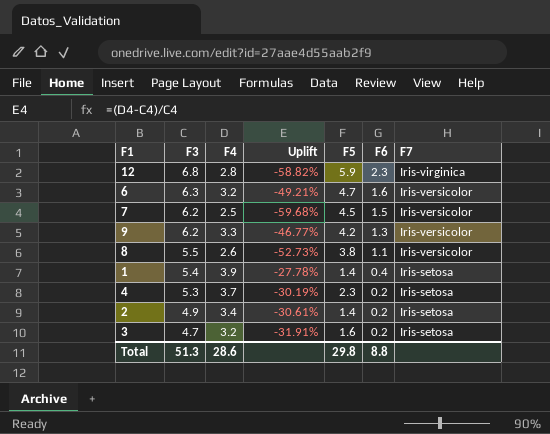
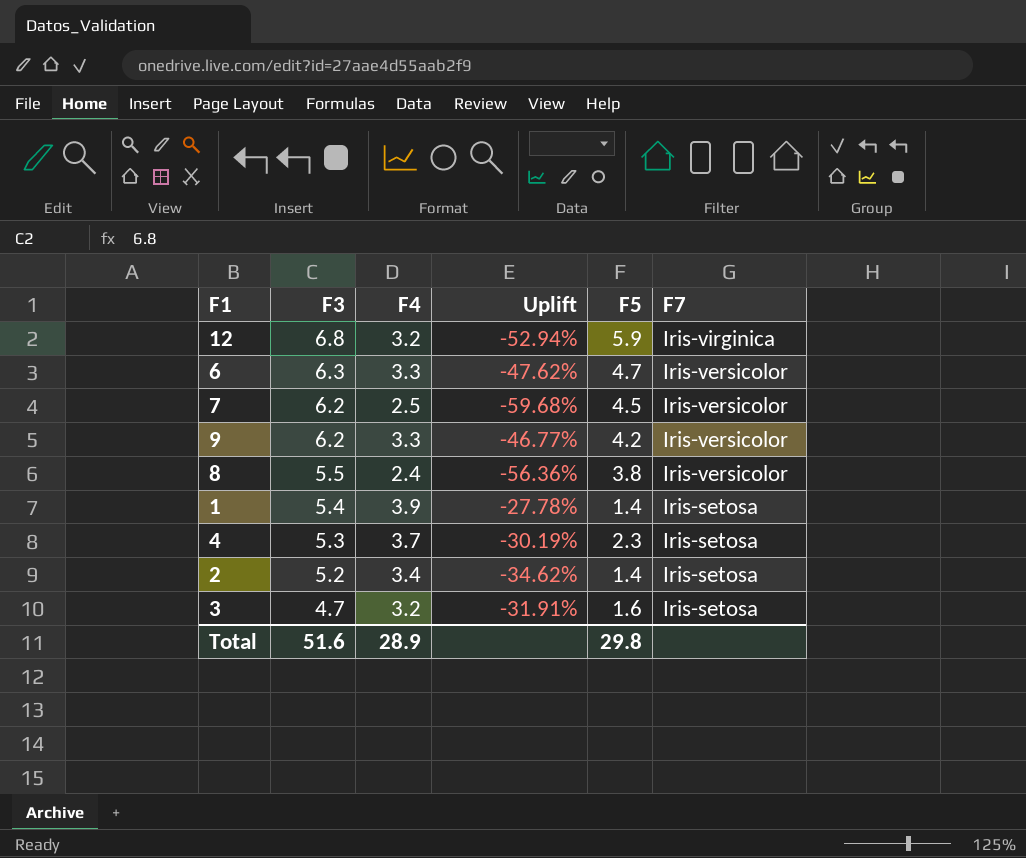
column F6 | position: 6 -> none
12 | F4: 2.8 -> 3.2
12 | Uplift: -58.82% -> -52.94%
6 | F4: 3.2 -> 3.3
6 | Uplift: -49.21% -> -47.62%
8 | F4: 2.6 -> 2.4
8 | Uplift: -52.73% -> -56.36%
2 | F3: 4.9 -> 5.2
2 | Uplift: -30.61% -> -34.62%
Total | F3: 51.3 -> 51.6
Total | F4: 28.6 -> 28.9

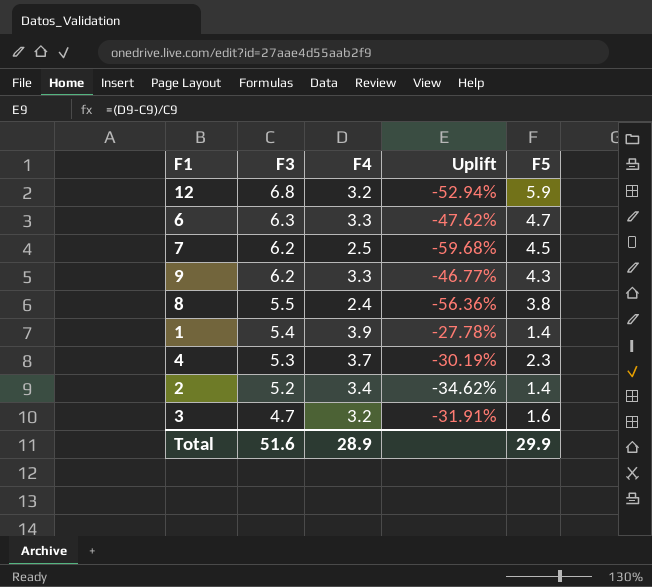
column F7 | position: 6 -> none
9 | F5: 4.2 -> 4.3
Total | F5: 29.8 -> 29.9

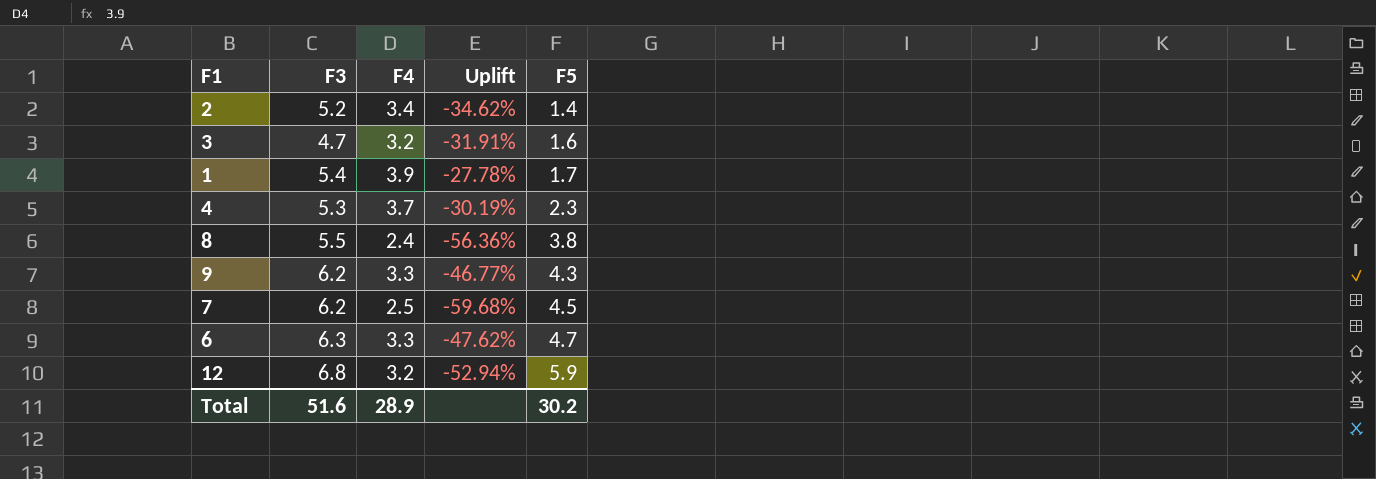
row order: F3 descending -> F5 ascending
1 | F5: 1.4 -> 1.7
Total | F5: 29.9 -> 30.2

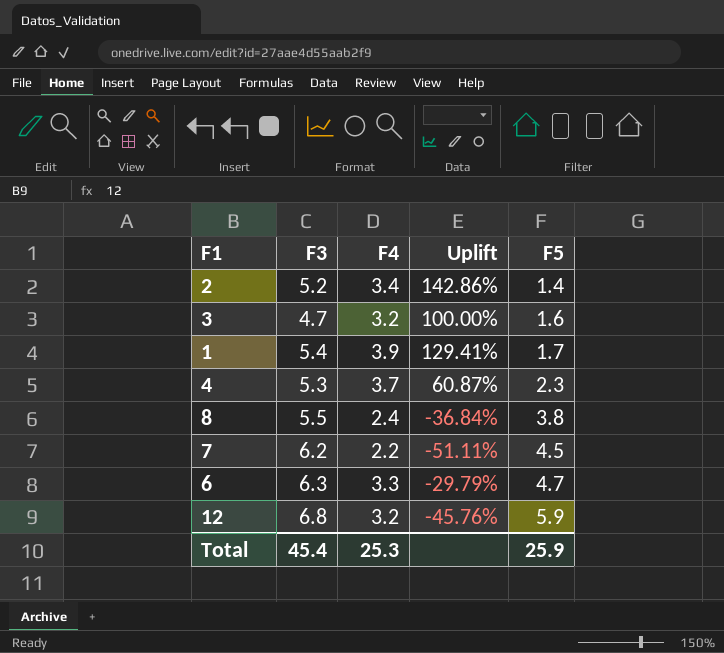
column Uplift | formula: ([F4] - [F3]) / [F3] -> ([F4] - [F5]) / [F5]
row 9: 6.2 | 3.3 | -46.77% | 4.3 -> none
7 | F4: 2.5 -> 2.2
Total | F3: 51.6 -> 45.4
Total | F4: 28.9 -> 25.3
Total | F5: 30.2 -> 25.9

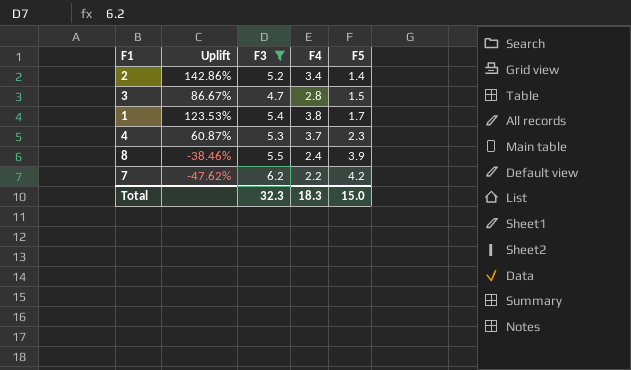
filter: none -> F3 <= 6.2
column Uplift | position: 4 -> 2
3 | Uplift: 100.00% -> 86.67%
3 | F4: 3.2 -> 2.8
3 | F5: 1.6 -> 1.5
1 | Uplift: 129.41% -> 123.53%
1 | F4: 3.9 -> 3.8
8 | Uplift: -36.84% -> -38.46%
8 | F5: 3.8 -> 3.9
7 | Uplift: -51.11% -> -47.62%
7 | F5: 4.5 -> 4.2
Total | F3: 45.4 -> 32.3
Total | F4: 25.3 -> 18.3
Total | F5: 25.9 -> 15.0

